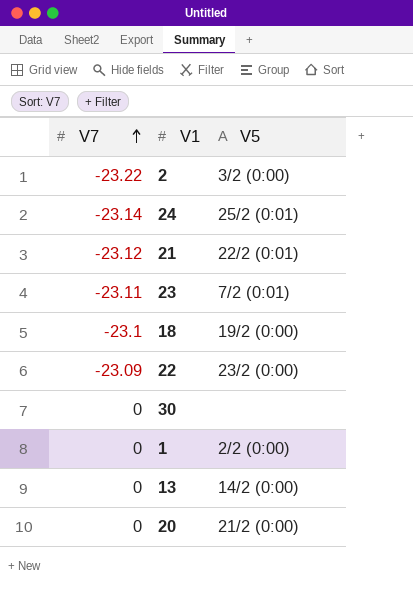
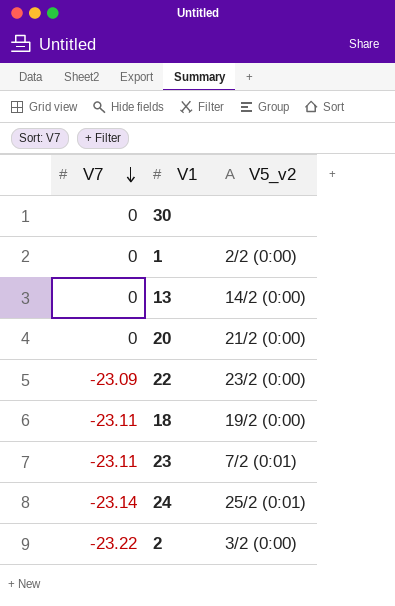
row order: V7 ascending -> V7 descending
column name: V5 -> V5_v2
row 21: -23.12 | 22/2 (0:01) -> none
18 | V7: -23.1 -> -23.11

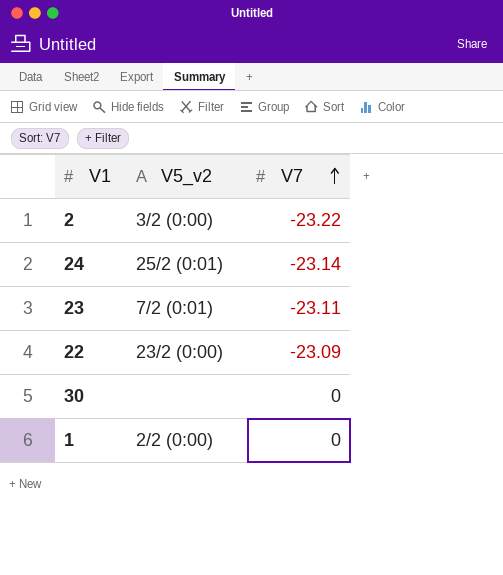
row order: V7 descending -> V7 ascending
column V7 | position: 1 -> 3
row 13: 0 | 14/2 (0:00) -> none
row 20: 0 | 21/2 (0:00) -> none
row 18: -23.11 | 19/2 (0:00) -> none

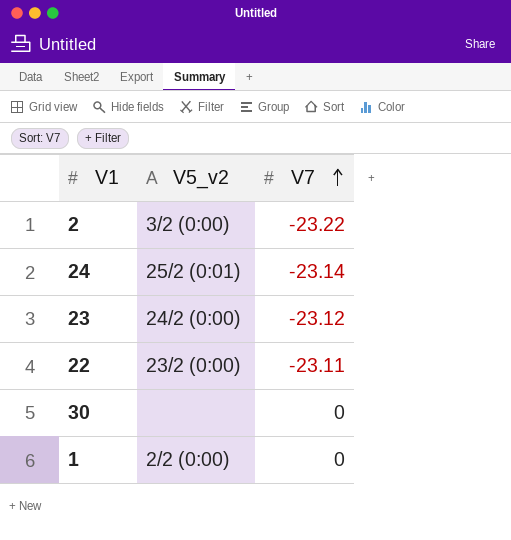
23 | V5_v2: 7/2 (0:01) -> 24/2 (0:00)
23 | V7: -23.11 -> -23.12
22 | V7: -23.09 -> -23.11

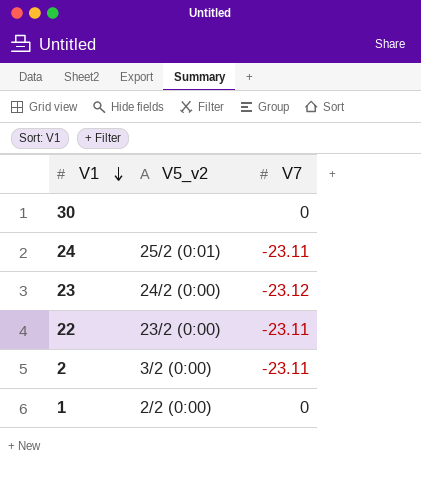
row order: V7 ascending -> V1 descending
24 | V7: -23.14 -> -23.11
2 | V7: -23.22 -> -23.11

